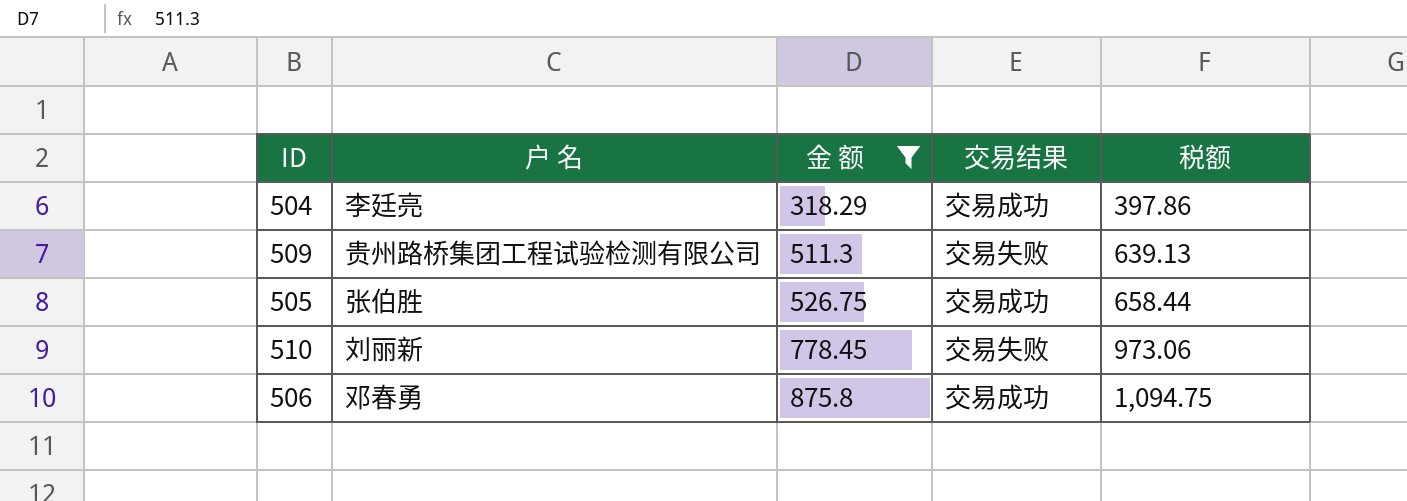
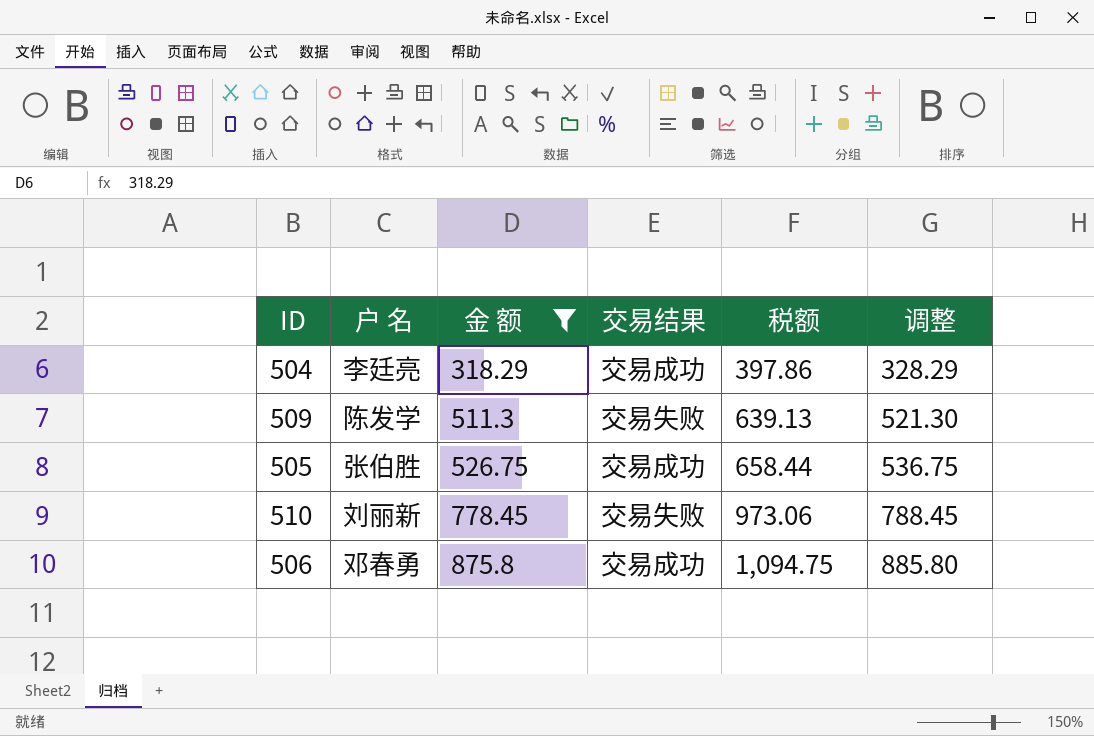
column 调整 | formula: none -> [金 额] + 10
509 | 户 名: 贵州路桥集团工程试验检测有限公司 -> 陈发学

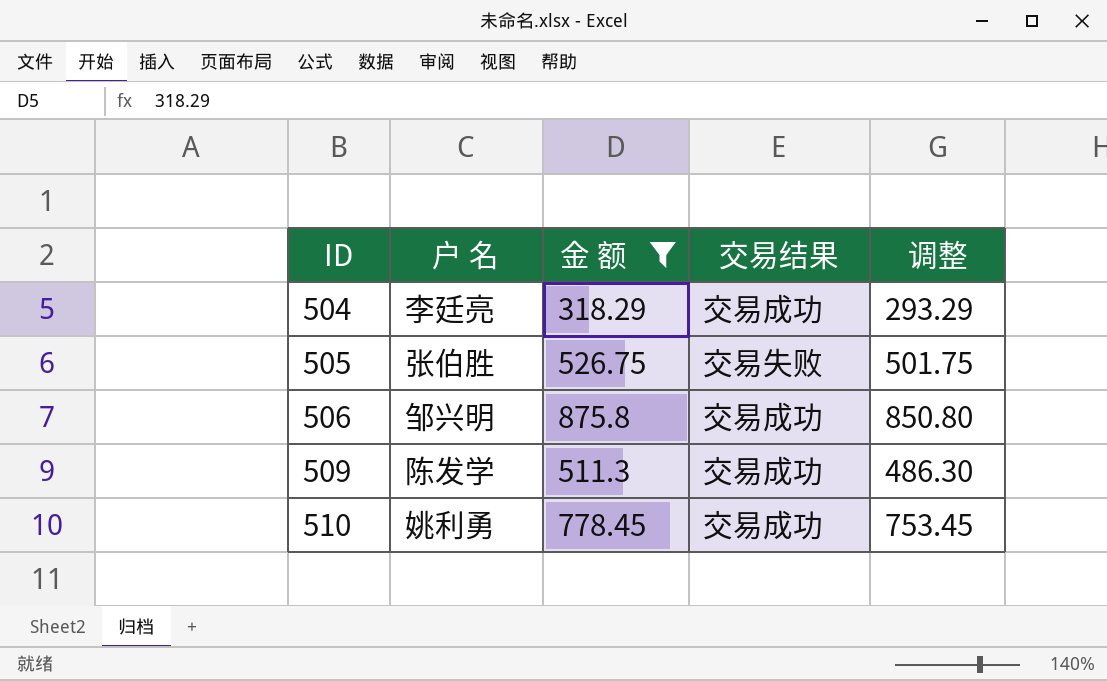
row order: 金 额 ascending -> ID ascending
column 税额 | formula: [金 额] * 1.25 -> none
column 调整 | formula: [金 额] + 10 -> [金 额] - 25
505 | 交易结果: 交易成功 -> 交易失败
506 | 户 名: 邓春勇 -> 邹兴明
509 | 交易结果: 交易失败 -> 交易成功
510 | 户 名: 刘丽新 -> 姚利勇
510 | 交易结果: 交易失败 -> 交易成功

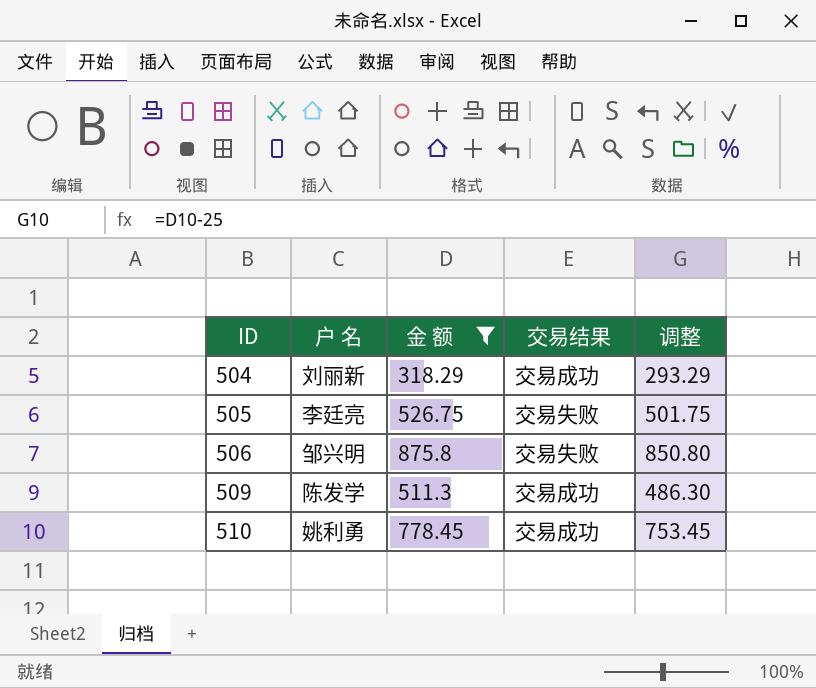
504 | 户 名: 李廷亮 -> 刘丽新
505 | 户 名: 张伯胜 -> 李廷亮
506 | 交易结果: 交易成功 -> 交易失败

